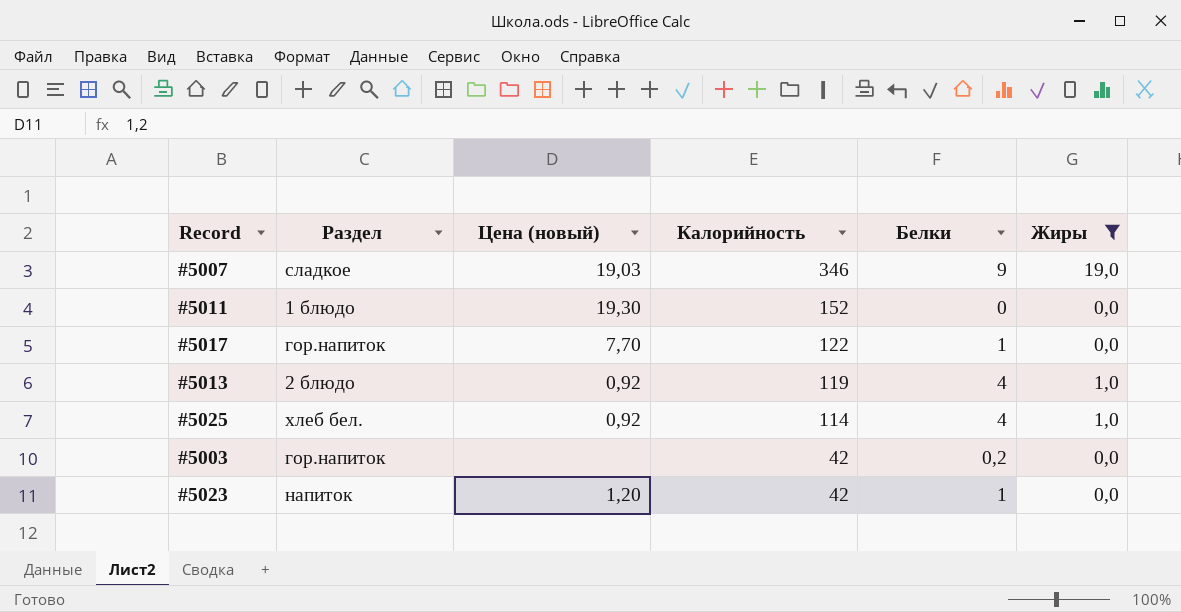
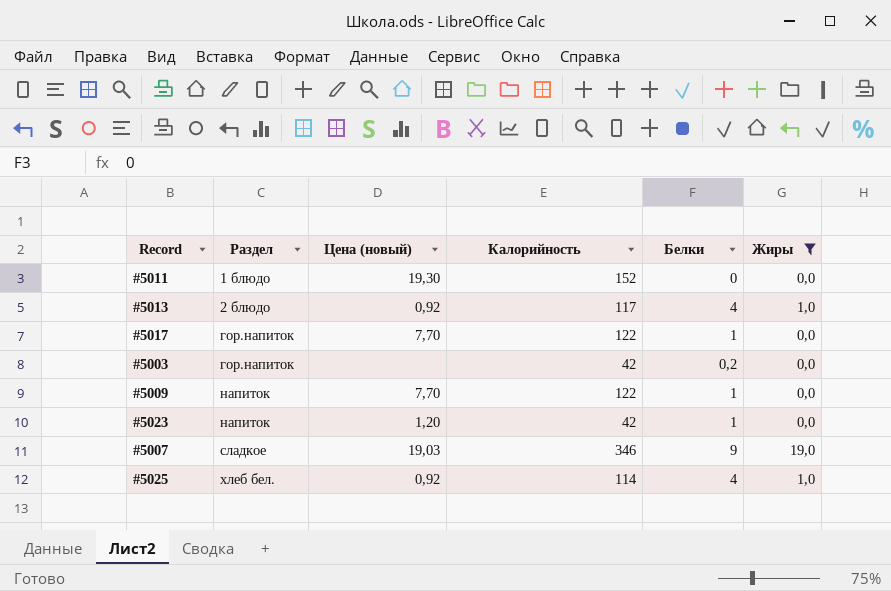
row order: Калорийность descending -> Раздел ascending
#5013 | Калорийность: 119 -> 117
row #5009: none -> напиток | 7,70 | 122 | 1 | 0,0

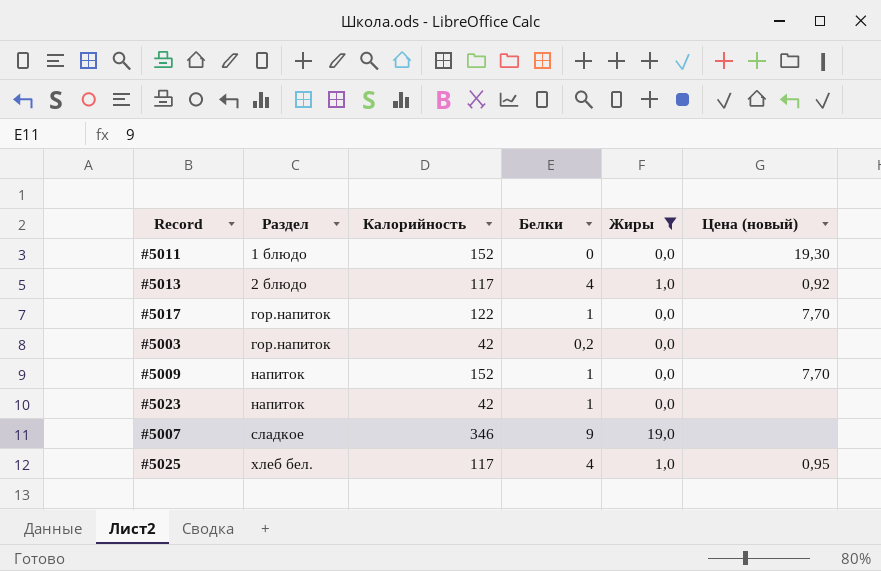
column Цена (новый) | position: 3 -> 6
#5009 | Калорийность: 122 -> 152
#5023 | Цена (новый): 1,20 -> none
#5007 | Цена (новый): 19,03 -> none
#5025 | Калорийность: 114 -> 117
#5025 | Цена (новый): 0,92 -> 0,95

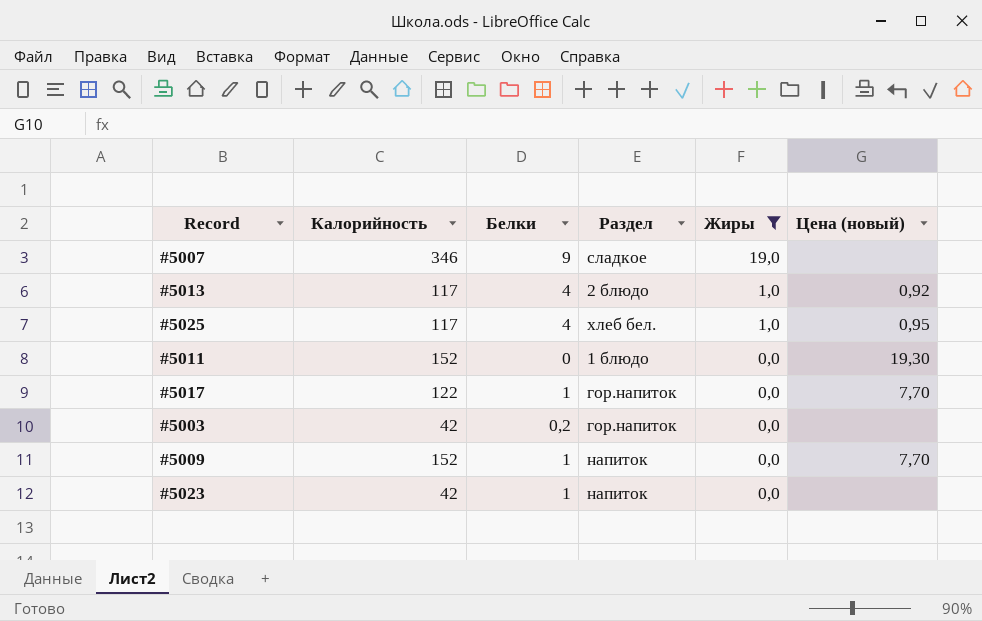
row order: Раздел ascending -> Жиры descending
column Раздел | position: 2 -> 4

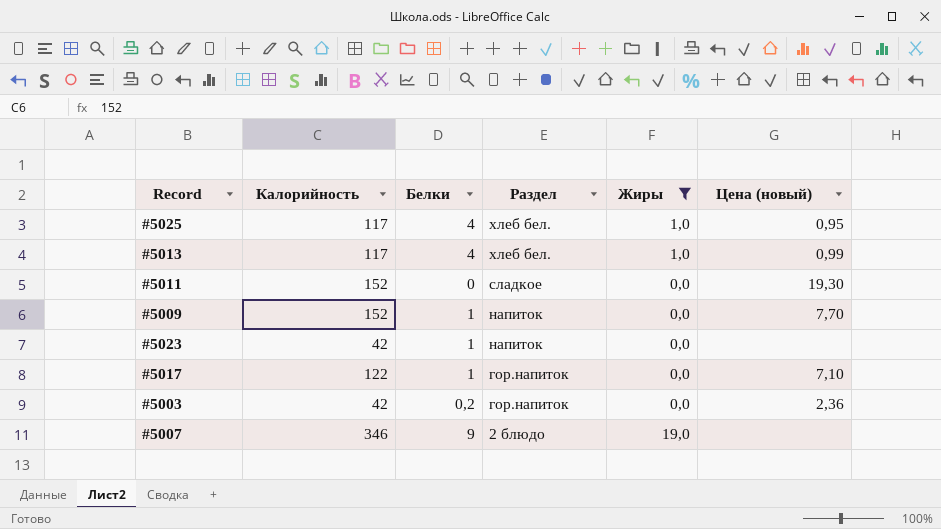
row order: Жиры descending -> Раздел descending
#5013 | Раздел: 2 блюдо -> хлеб бел.
#5013 | Цена (новый): 0,92 -> 0,99
#5011 | Раздел: 1 блюдо -> сладкое
#5017 | Цена (новый): 7,70 -> 7,10
#5003 | Цена (новый): none -> 2,36
#5007 | Раздел: сладкое -> 2 блюдо

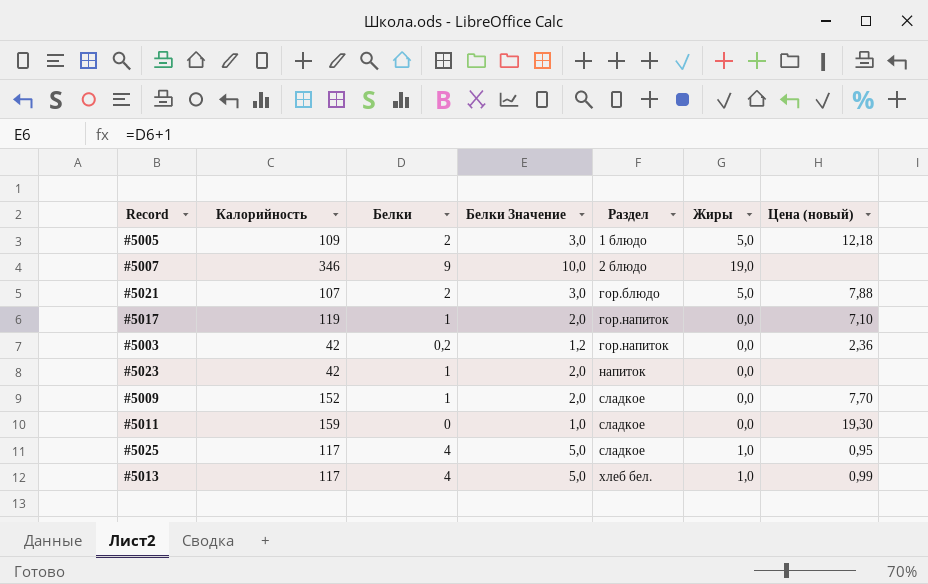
filter: Жиры != 5,0 -> none
row order: Раздел descending -> Раздел ascending
column Белки Значение | formula: none -> [Белки] + 1
#5017 | Калорийность: 122 -> 119
#5009 | Раздел: напиток -> сладкое
#5011 | Калорийность: 152 -> 159
#5025 | Раздел: хлеб бел. -> сладкое

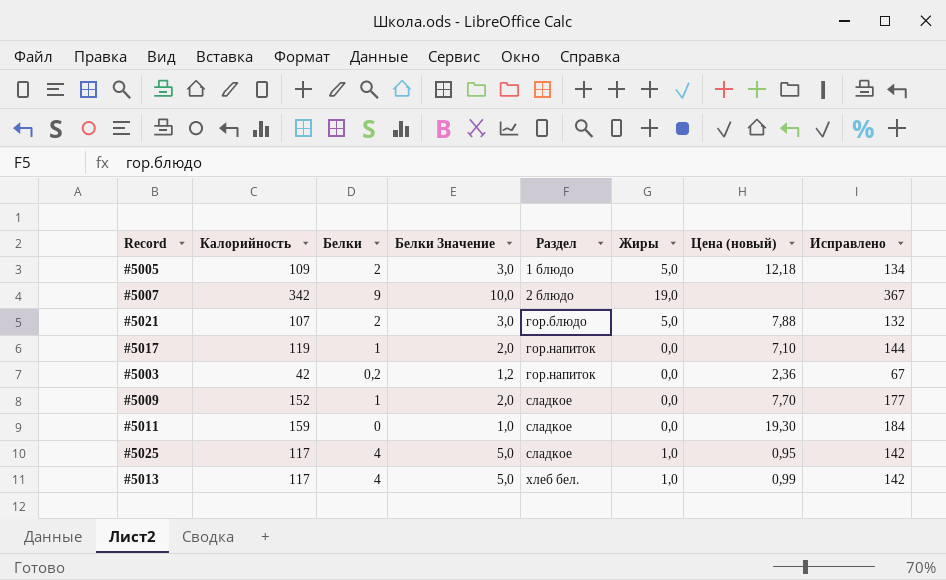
column Исправлено | formula: none -> [Калорийность] + 25
row #5023: 42 | 1 | 2,0 | напиток | 0,0 | none -> none
#5007 | Калорийность: 346 -> 342

